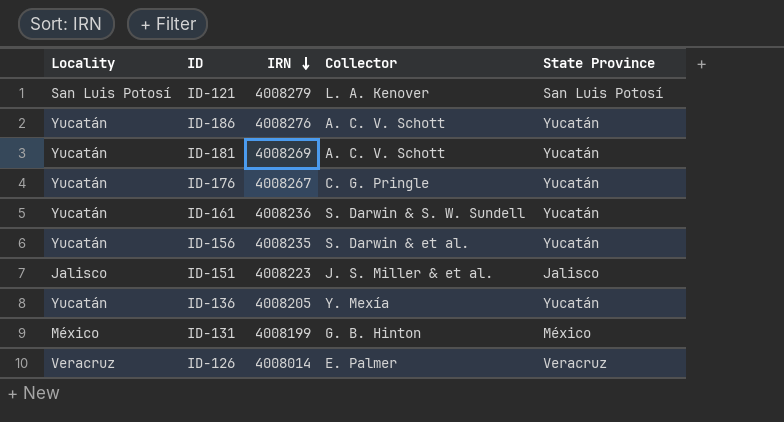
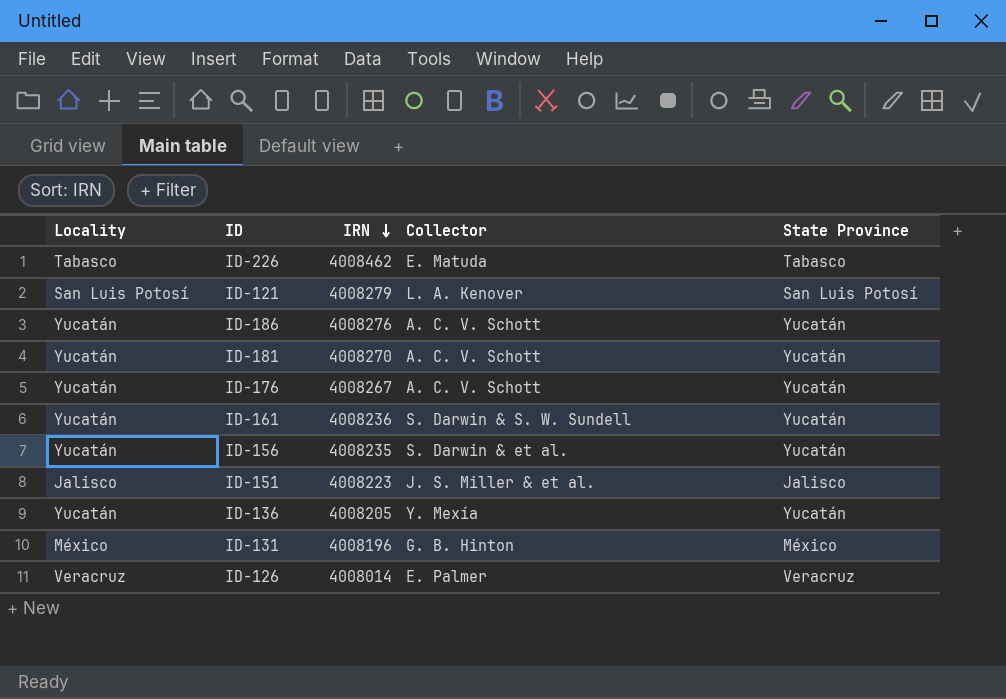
row ID-226: none -> Tabasco | 4008462 | E. Matuda | Tabasco
ID-181 | IRN: 4008269 -> 4008270
ID-176 | Collector: C. G. Pringle -> A. C. V. Schott
ID-131 | IRN: 4008199 -> 4008196

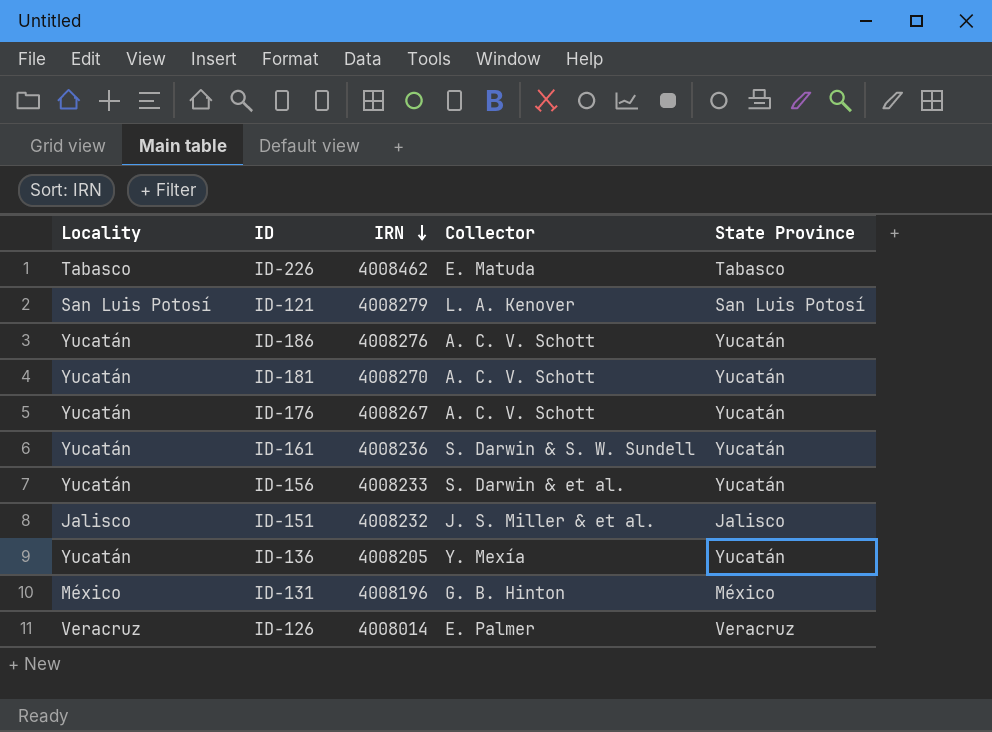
ID-156 | IRN: 4008235 -> 4008233
ID-151 | IRN: 4008223 -> 4008232

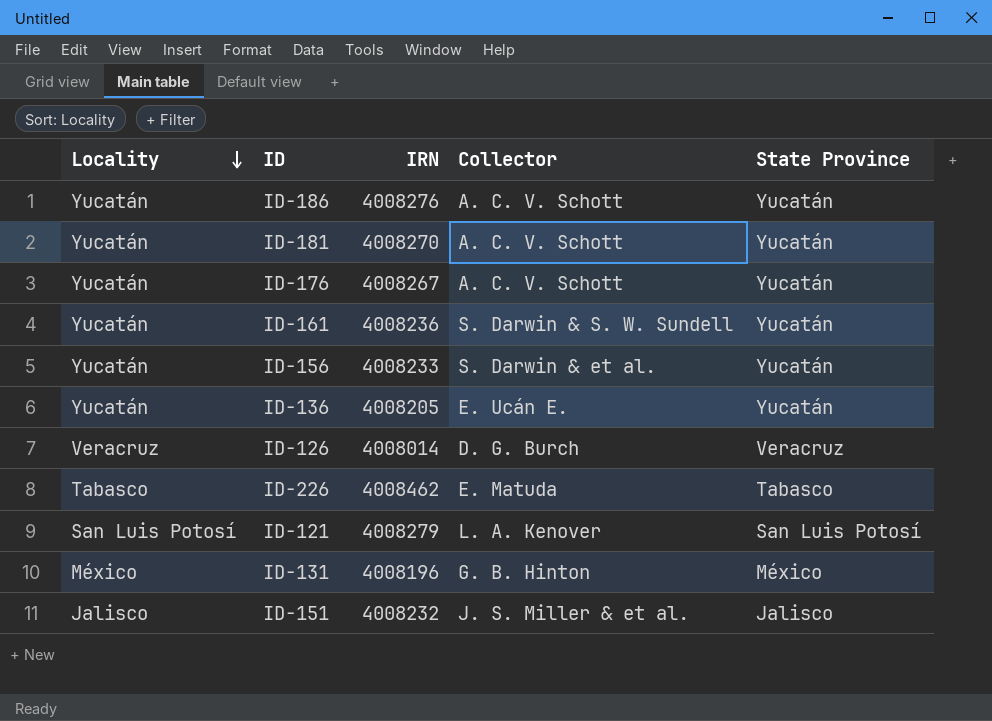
row order: IRN descending -> Locality descending
ID-136 | Collector: Y. Mexía -> E. Ucán E.
ID-126 | Collector: E. Palmer -> D. G. Burch

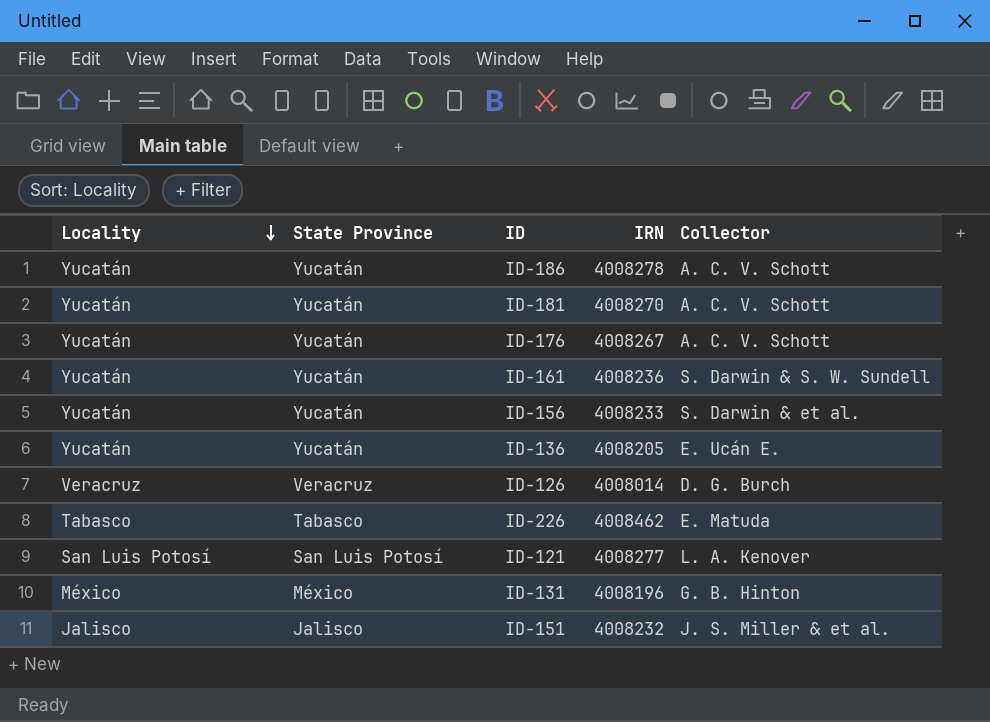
column State Province | position: 5 -> 2
ID-186 | IRN: 4008276 -> 4008278
ID-121 | IRN: 4008279 -> 4008277

